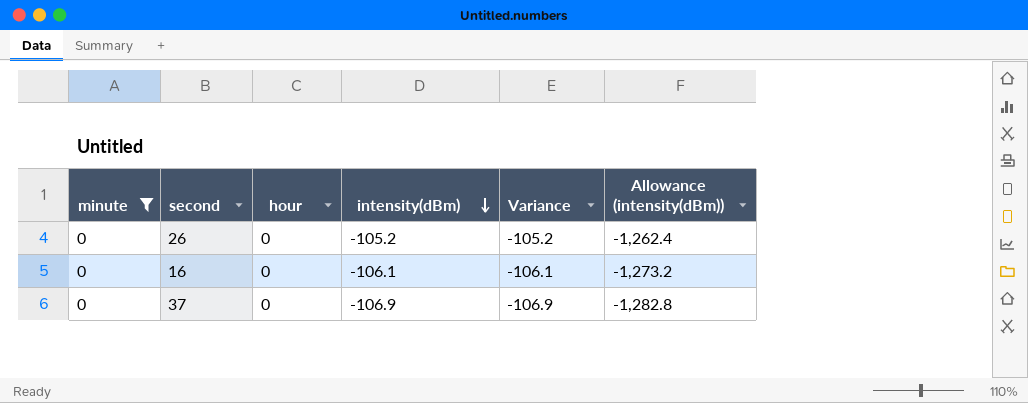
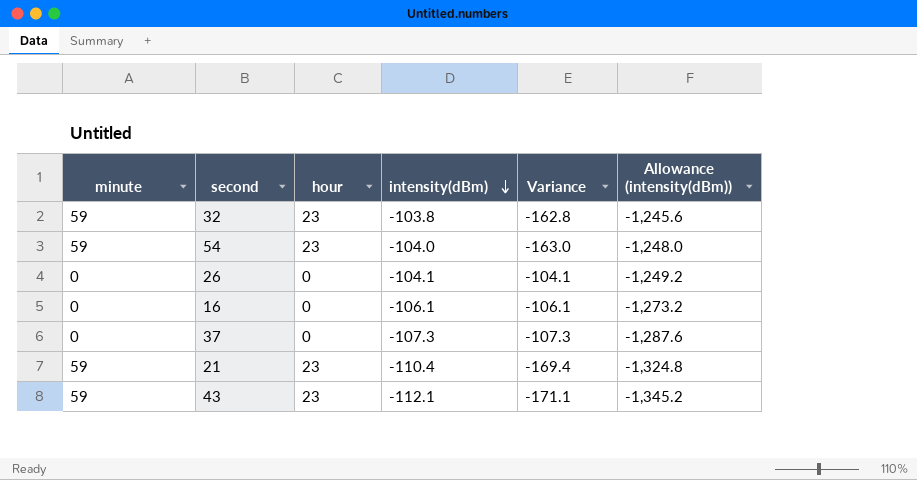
filter: minute = 0 -> none
26 | intensity(dBm): -105.2 -> -104.1
26 | Variance: -105.2 -> -104.1
26 | Allowance (intensity(dBm)): -1,262.4 -> -1,249.2
37 | intensity(dBm): -106.9 -> -107.3
37 | Variance: -106.9 -> -107.3
37 | Allowance (intensity(dBm)): -1,282.8 -> -1,287.6

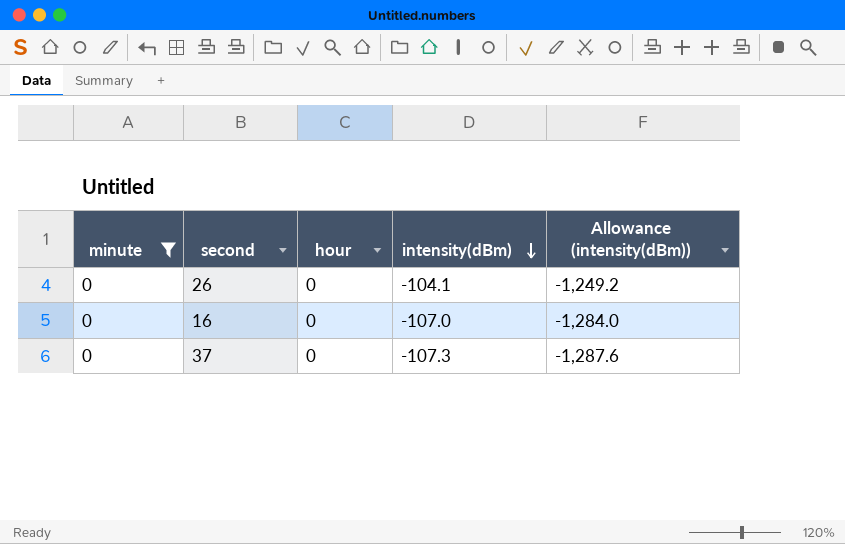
filter: none -> minute = 0
column Variance | formula: [intensity(dBm)] - [minute] -> none
16 | intensity(dBm): -106.1 -> -107.0
16 | Allowance (intensity(dBm)): -1,273.2 -> -1,284.0

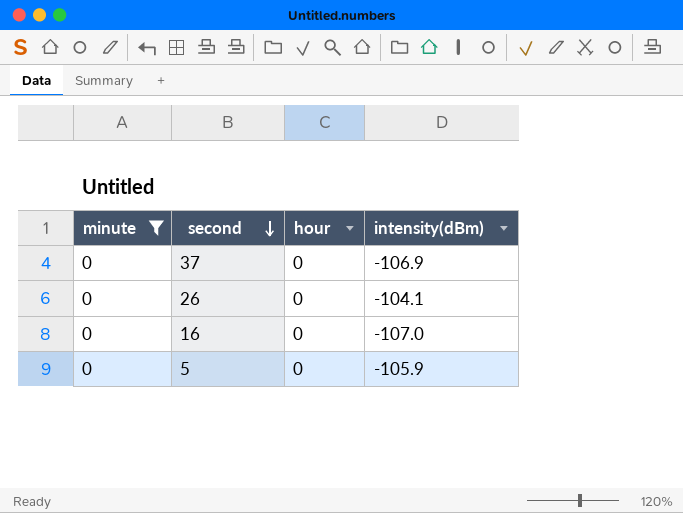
row order: intensity(dBm) descending -> second descending
column Allowance (intensity(dBm)) | formula: [intensity(dBm)] * 12 -> none
37 | intensity(dBm): -107.3 -> -106.9
row 5: none -> 0 | 0 | -105.9

